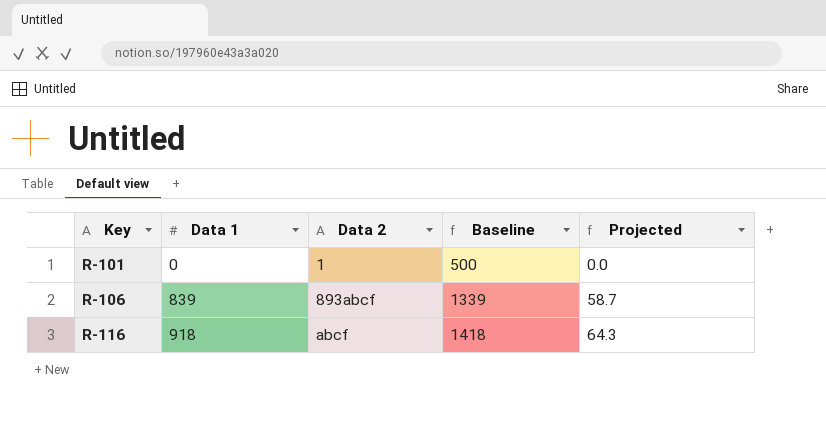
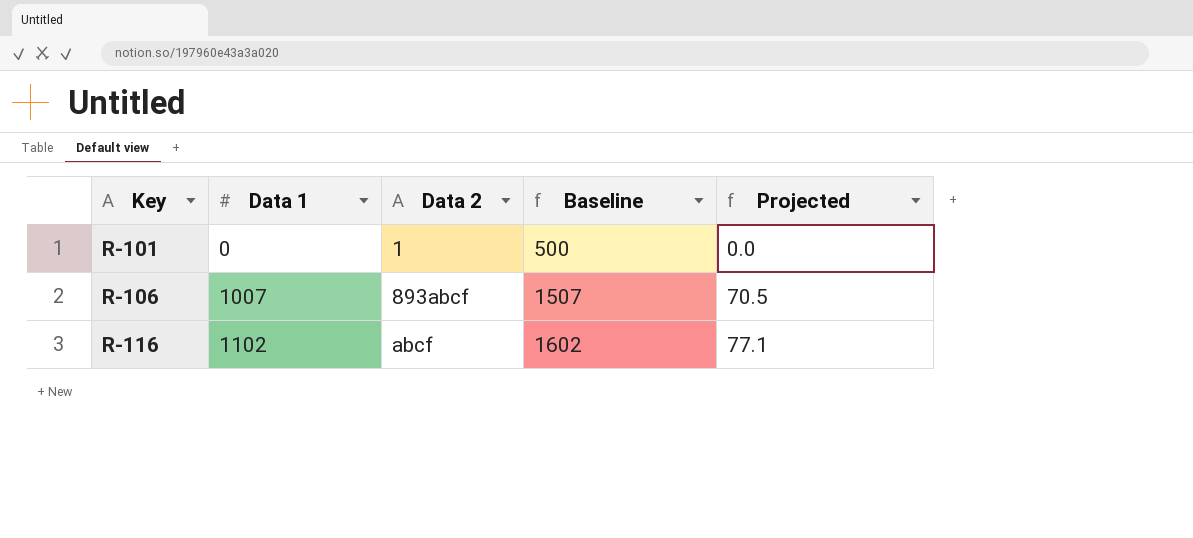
R-106 | Data 1: 839 -> 1007
R-106 | Baseline: 1339 -> 1507
R-106 | Projected: 58.7 -> 70.5
R-116 | Data 1: 918 -> 1102
R-116 | Baseline: 1418 -> 1602
R-116 | Projected: 64.3 -> 77.1

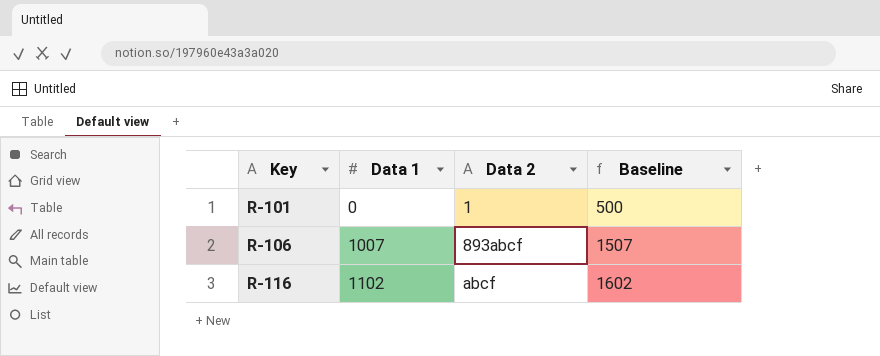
column Projected | formula: [Data 1] * 0.07 -> none

